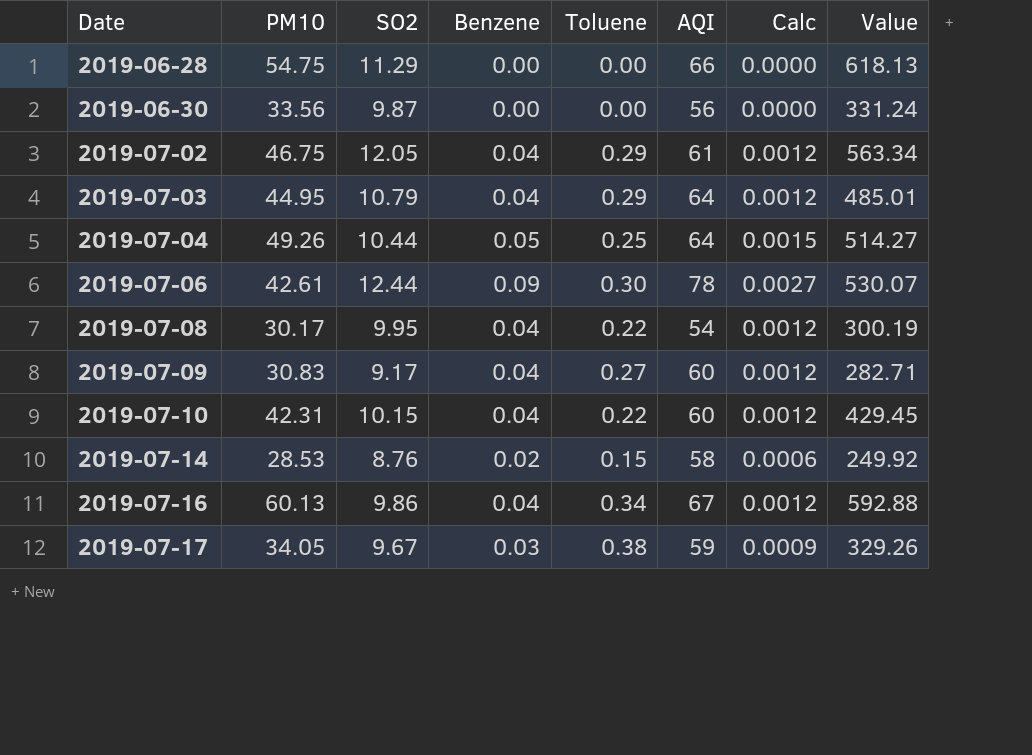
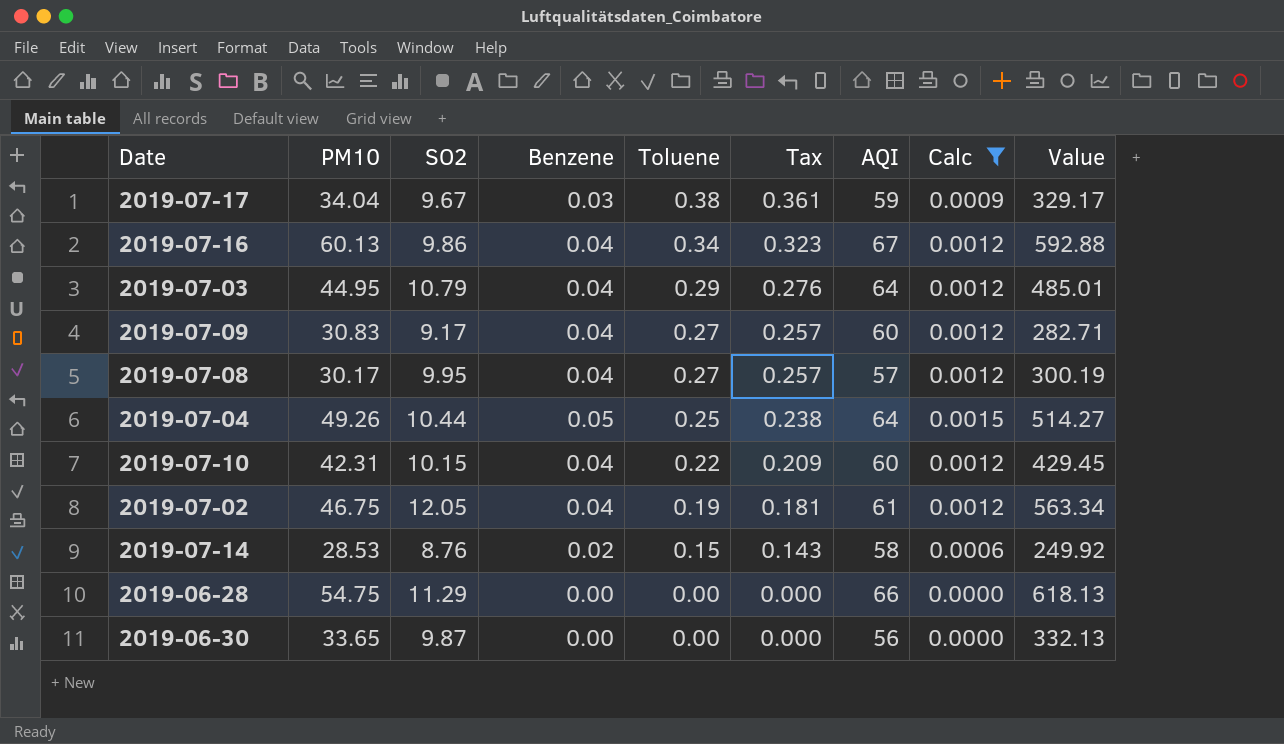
filter: none -> Calc != 0.0027
row order: Date ascending -> Toluene descending
column Tax | formula: none -> [Toluene] * 0.95
2019-07-17 | PM10: 34.05 -> 34.04
2019-07-17 | Value: 329.26 -> 329.17
2019-07-08 | Toluene: 0.22 -> 0.27
2019-07-08 | AQI: 54 -> 57
2019-07-02 | Toluene: 0.29 -> 0.19
2019-06-30 | PM10: 33.56 -> 33.65
2019-06-30 | Value: 331.24 -> 332.13

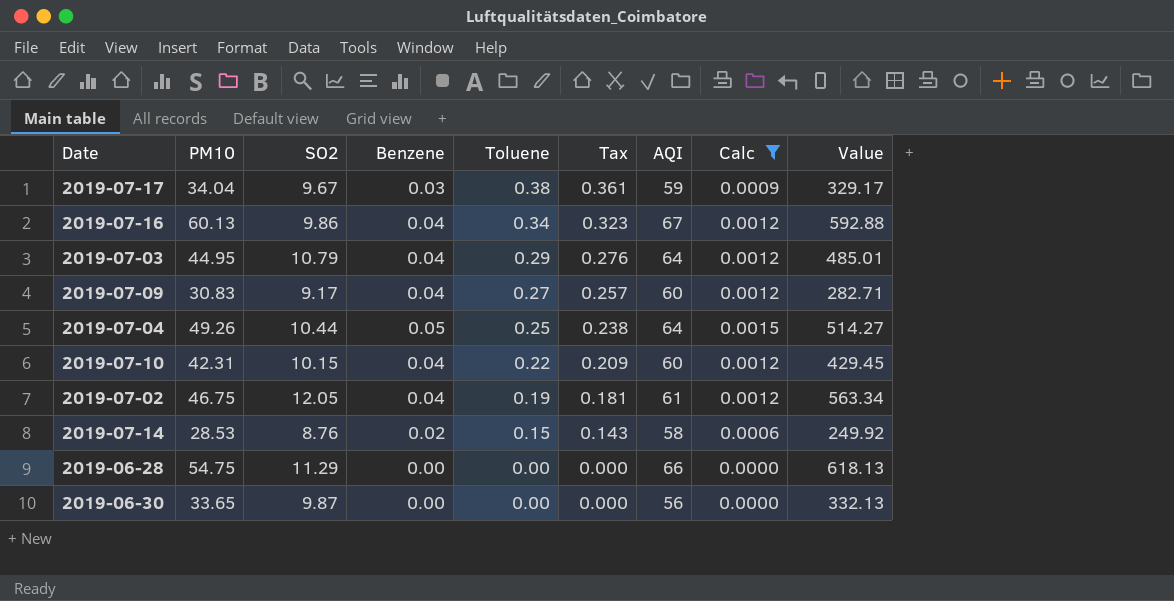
row 2019-07-08: 30.17 | 9.95 | 0.04 | 0.27 | 0.257 | 57 | 0.0012 | 300.19 -> none

